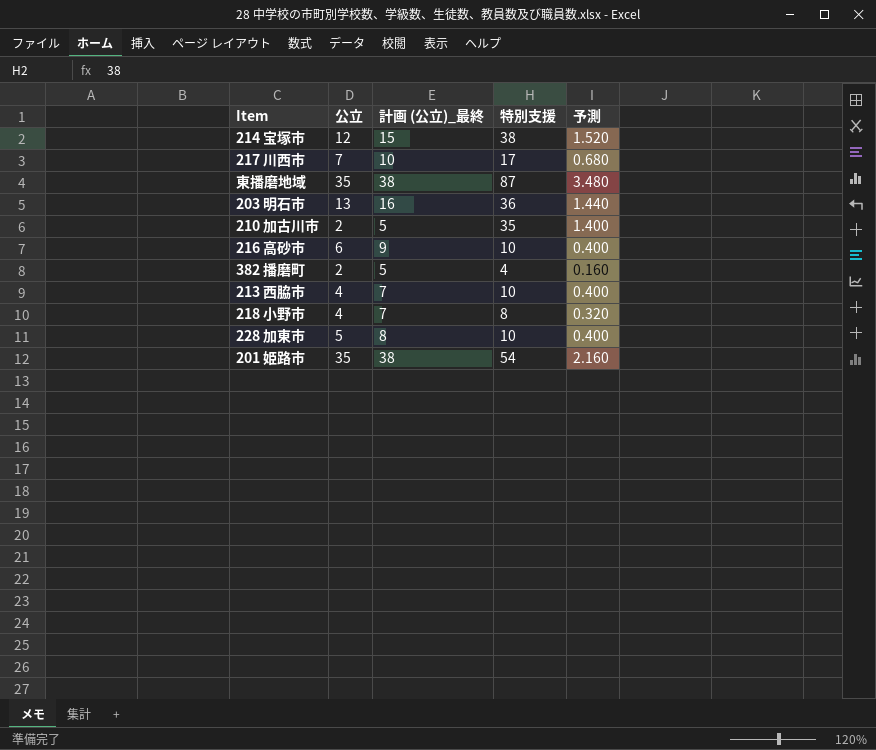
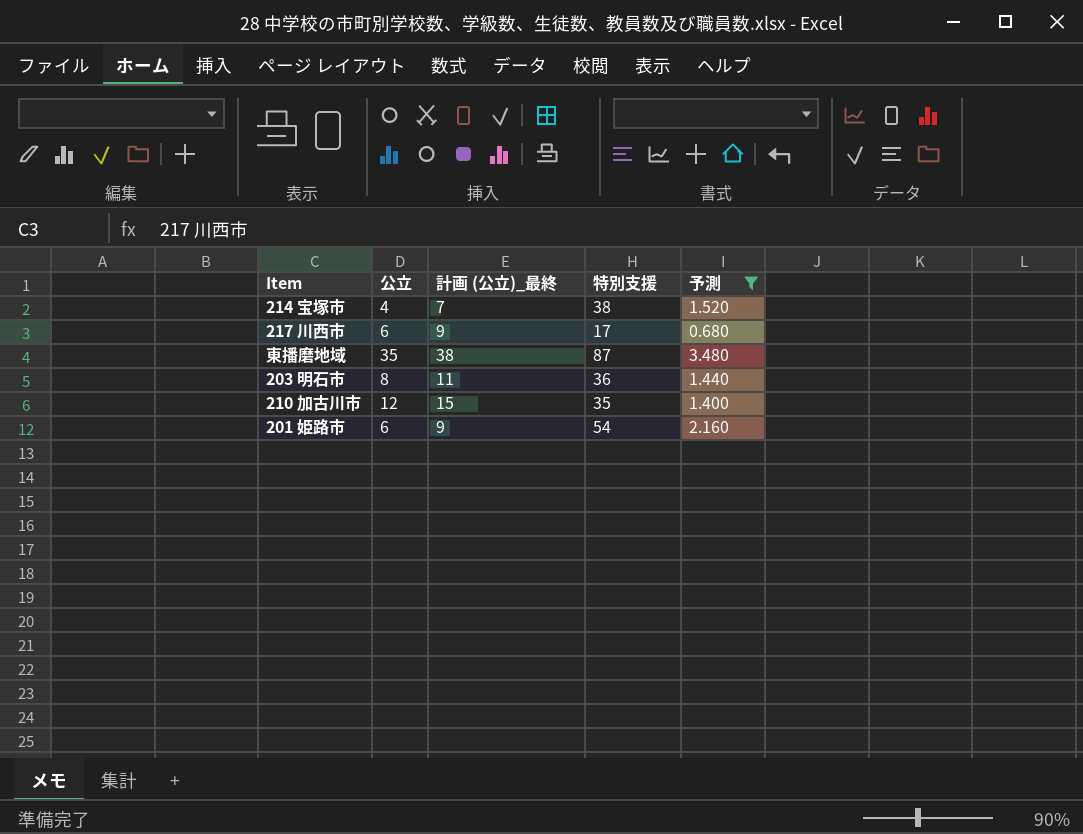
filter: none -> 予測 >= 0.680
214 宝塚市 | 公立: 12 -> 4
214 宝塚市 | 計画 (公立)_最終: 15 -> 7
217 川西市 | 公立: 7 -> 6
217 川西市 | 計画 (公立)_最終: 10 -> 9
203 明石市 | 公立: 13 -> 8
203 明石市 | 計画 (公立)_最終: 16 -> 11
210 加古川市 | 公立: 2 -> 12
210 加古川市 | 計画 (公立)_最終: 5 -> 15
201 姫路市 | 公立: 35 -> 6
201 姫路市 | 計画 (公立)_最終: 38 -> 9

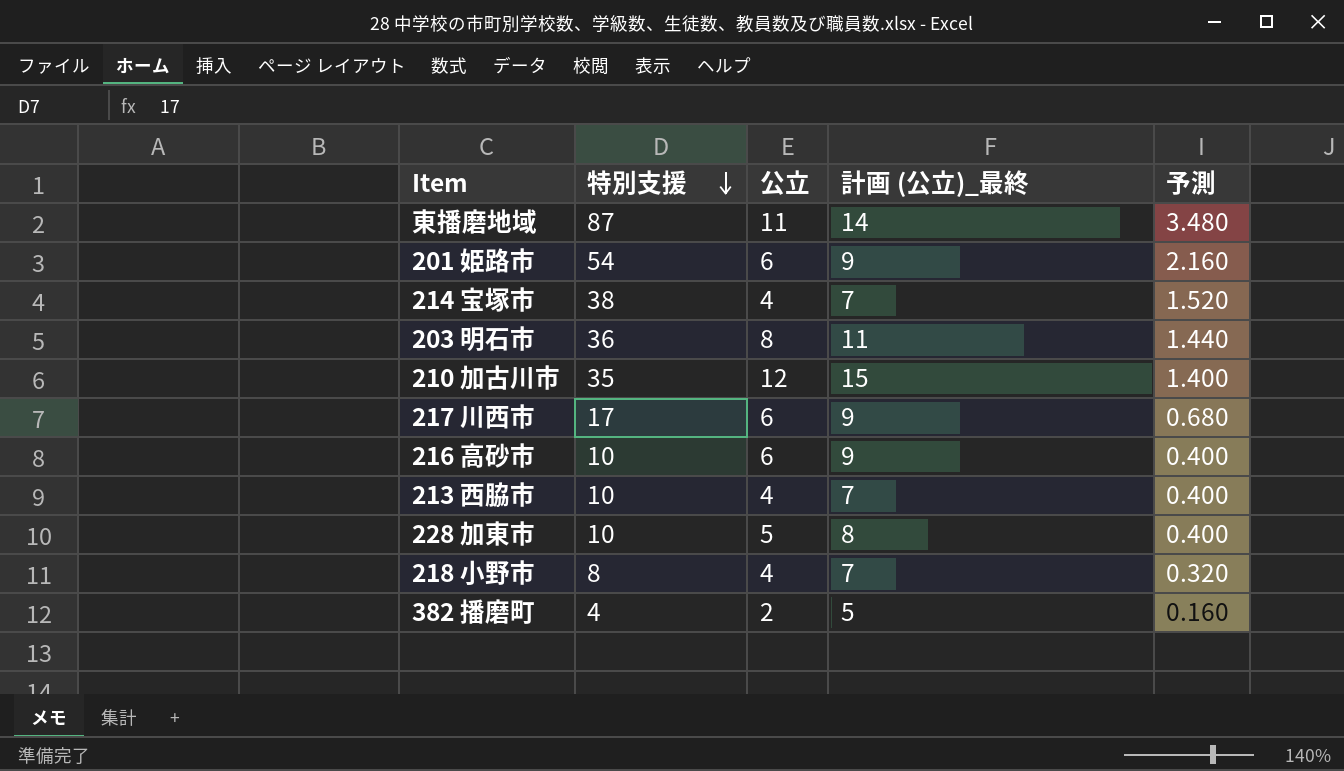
filter: 予測 >= 0.680 -> none
row order: none -> 特別支援 descending
column 特別支援 | position: 4 -> 2
東播磨地域 | 公立: 35 -> 11
東播磨地域 | 計画 (公立)_最終: 38 -> 14

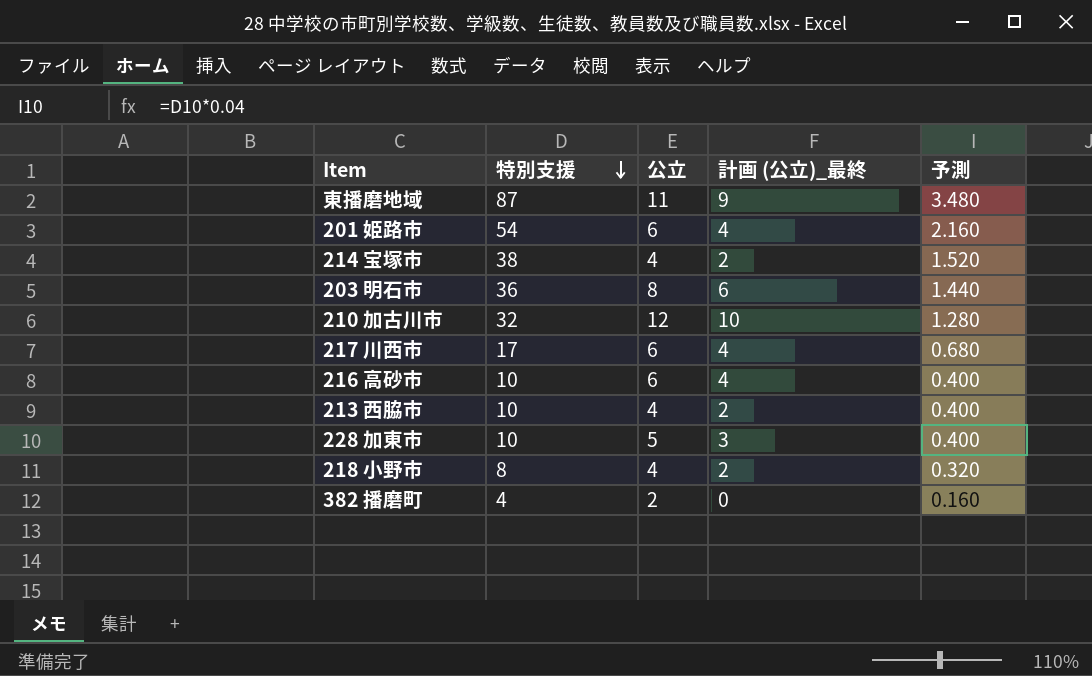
column 計画 (公立)_最終 | formula: [公立] + 3 -> [公立] - 2
210 加古川市 | 特別支援: 35 -> 32
210 加古川市 | 予測: 1.400 -> 1.280

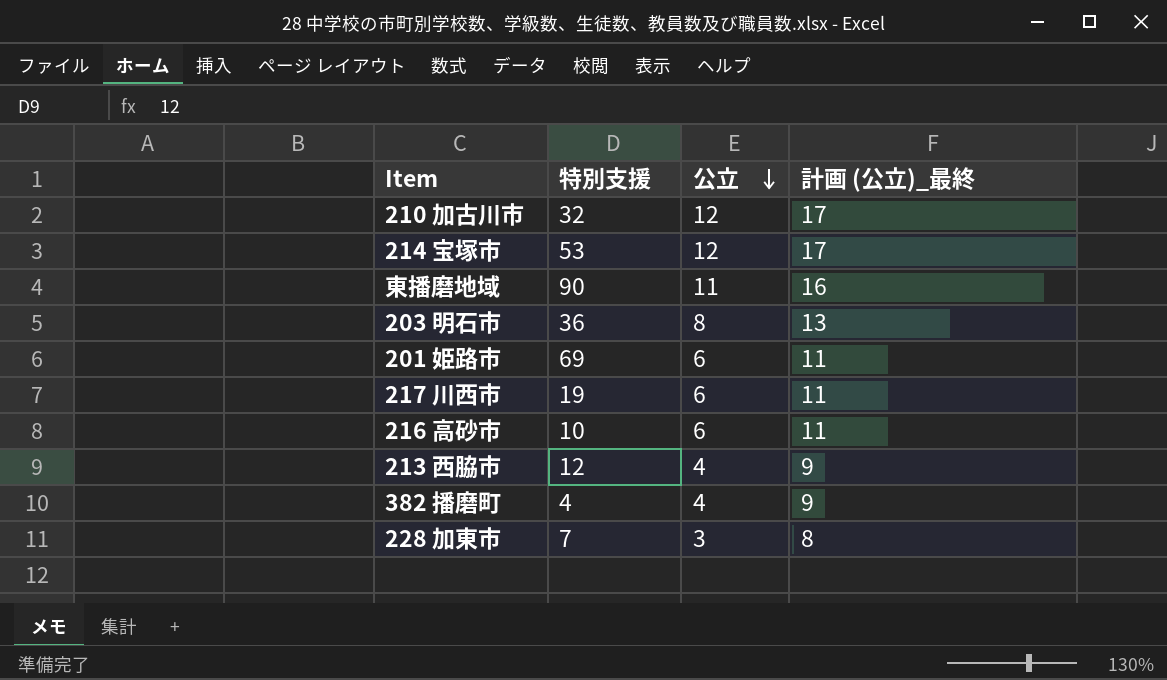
row order: 特別支援 descending -> 公立 descending
column 予測 | formula: [特別支援] * 0.04 -> none
column 計画 (公立)_最終 | formula: [公立] - 2 -> [公立] + 5
row 218 小野市: 8 | 4 | 2 | 0.320 -> none
214 宝塚市 | 特別支援: 38 -> 53
214 宝塚市 | 公立: 4 -> 12
東播磨地域 | 特別支援: 87 -> 90
201 姫路市 | 特別支援: 54 -> 69
217 川西市 | 特別支援: 17 -> 19
213 西脇市 | 特別支援: 10 -> 12
382 播磨町 | 公立: 2 -> 4
228 加東市 | 特別支援: 10 -> 7
228 加東市 | 公立: 5 -> 3

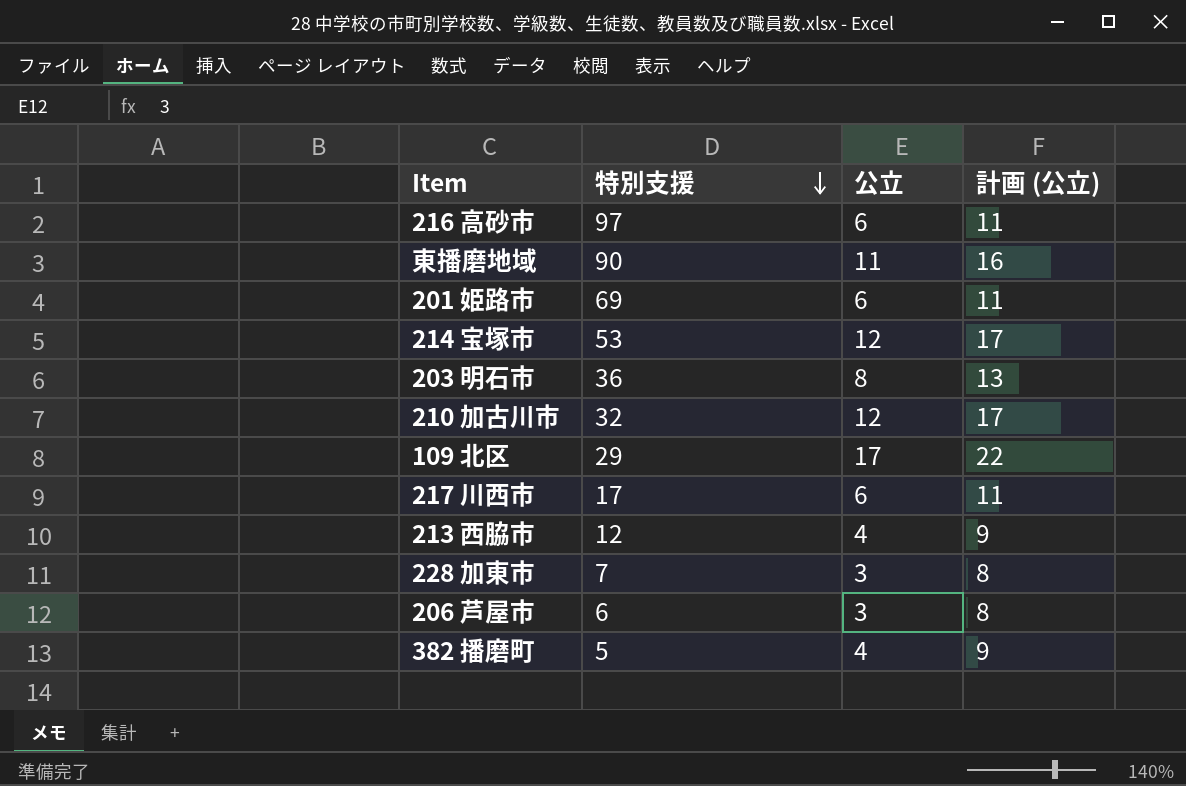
row order: 公立 descending -> 特別支援 descending
column name: 計画 (公立)_最終 -> 計画 (公立)
216 高砂市 | 特別支援: 10 -> 97
row 109 北区: none -> 29 | 17 | 22
217 川西市 | 特別支援: 19 -> 17
row 206 芦屋市: none -> 6 | 3 | 8
382 播磨町 | 特別支援: 4 -> 5

